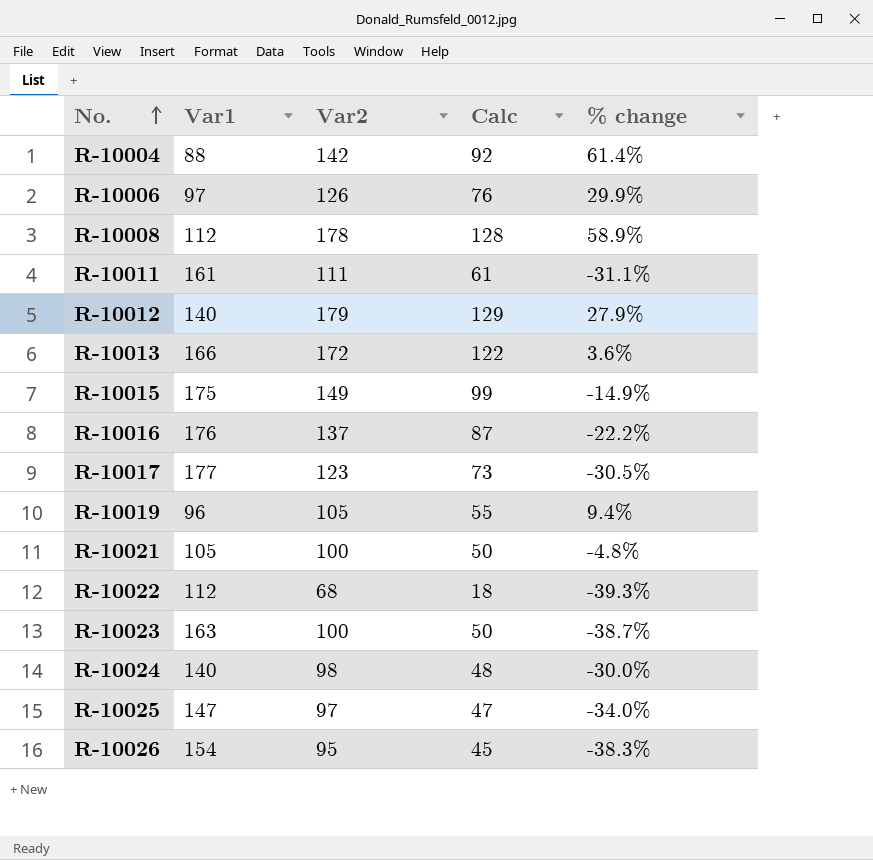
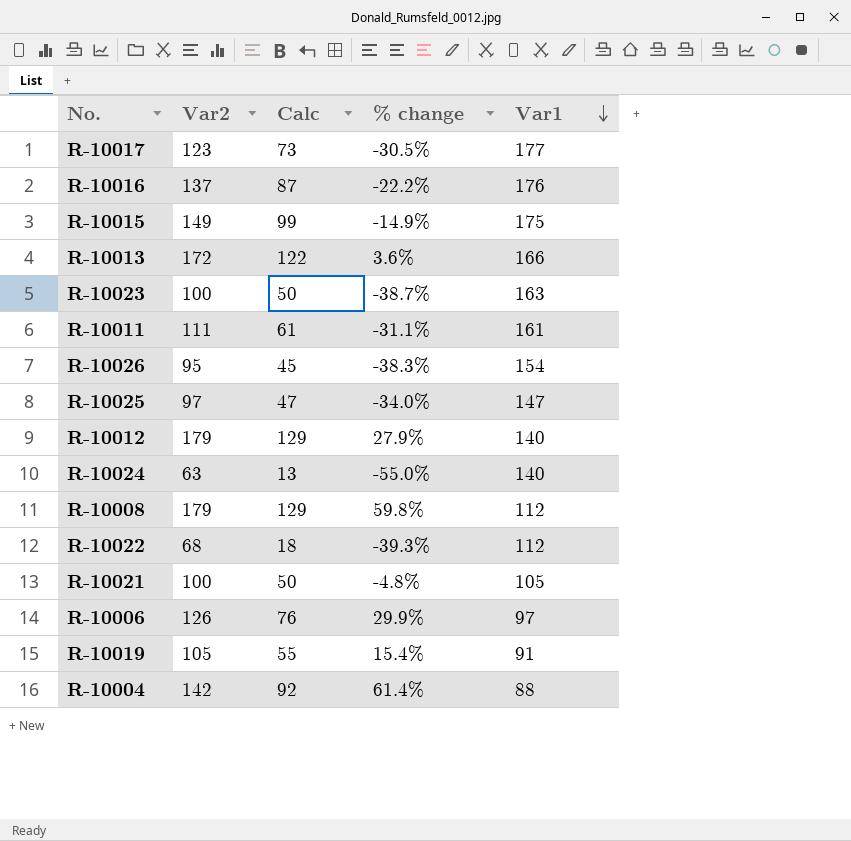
row order: No. ascending -> Var1 descending
column Var1 | position: 2 -> 5
R-10024 | Var2: 98 -> 63
R-10024 | Calc: 48 -> 13
R-10024 | % change: -30.0% -> -55.0%
R-10008 | Var2: 178 -> 179
R-10008 | Calc: 128 -> 129
R-10008 | % change: 58.9% -> 59.8%
R-10019 | % change: 9.4% -> 15.4%
R-10019 | Var1: 96 -> 91

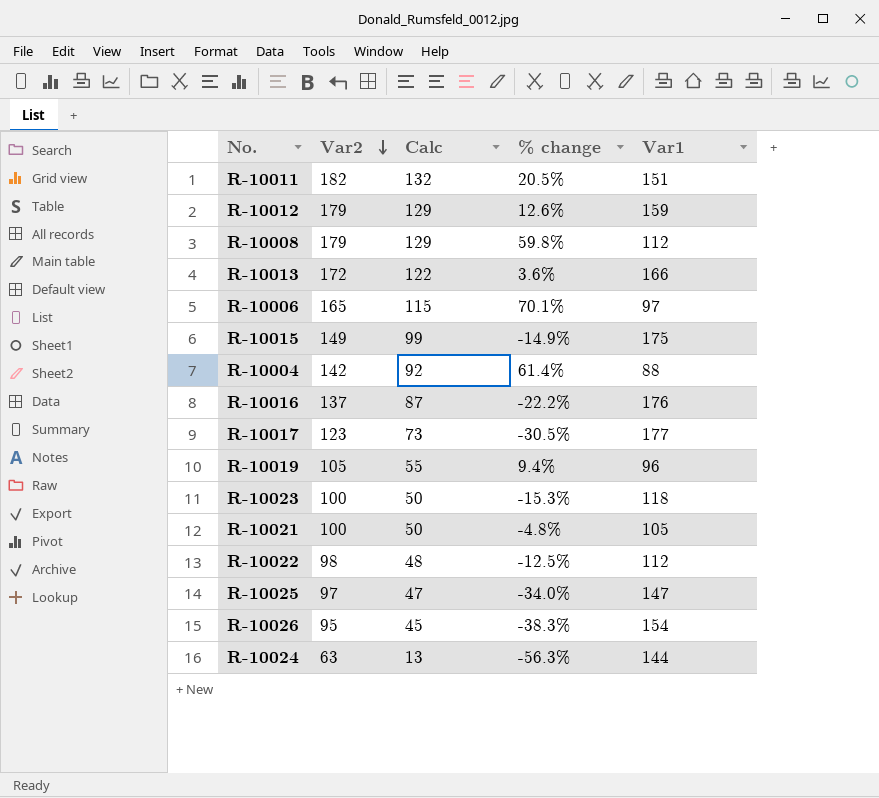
row order: Var1 descending -> Var2 descending
R-10011 | Var2: 111 -> 182
R-10011 | Calc: 61 -> 132
R-10011 | % change: -31.1% -> 20.5%
R-10011 | Var1: 161 -> 151
R-10012 | % change: 27.9% -> 12.6%
R-10012 | Var1: 140 -> 159
R-10006 | Var2: 126 -> 165
R-10006 | Calc: 76 -> 115
R-10006 | % change: 29.9% -> 70.1%
R-10019 | % change: 15.4% -> 9.4%
R-10019 | Var1: 91 -> 96
R-10023 | % change: -38.7% -> -15.3%
R-10023 | Var1: 163 -> 118
R-10022 | Var2: 68 -> 98
R-10022 | Calc: 18 -> 48
R-10022 | % change: -39.3% -> -12.5%
R-10024 | % change: -55.0% -> -56.3%
R-10024 | Var1: 140 -> 144

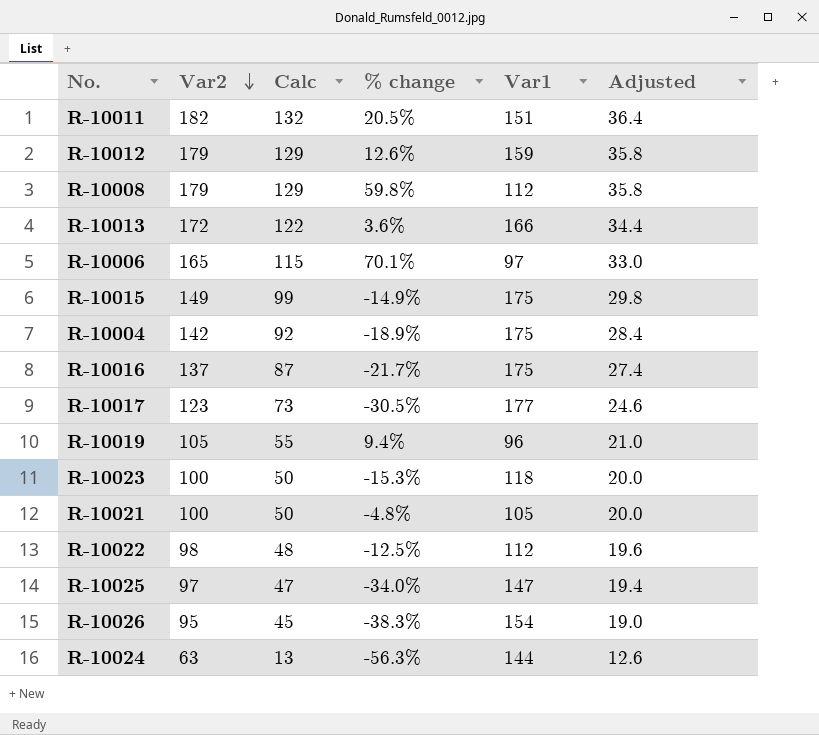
column Adjusted | formula: none -> [Var2] * 0.2
R-10004 | % change: 61.4% -> -18.9%
R-10004 | Var1: 88 -> 175
R-10016 | % change: -22.2% -> -21.7%
R-10016 | Var1: 176 -> 175

